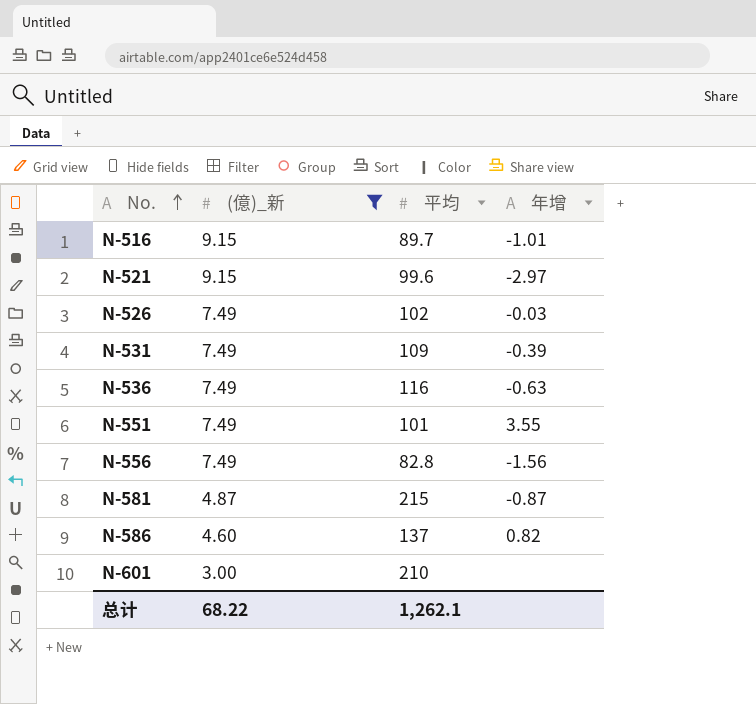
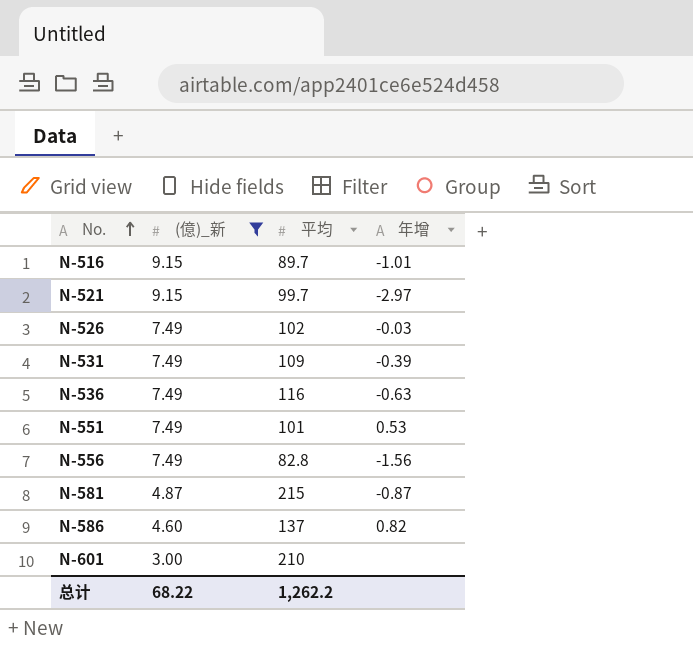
N-521 | 平均: 99.6 -> 99.7
N-551 | 年增: 3.55 -> 0.53
总计 | 平均: 1,262.1 -> 1,262.2

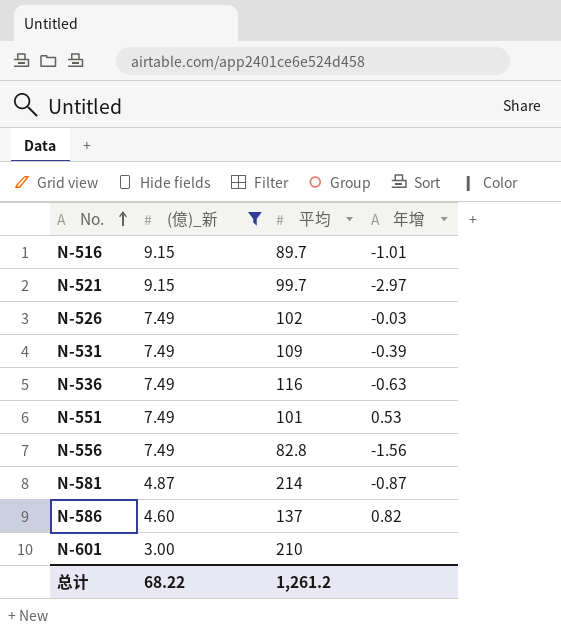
N-581 | 平均: 215 -> 214
总计 | 平均: 1,262.2 -> 1,261.2

